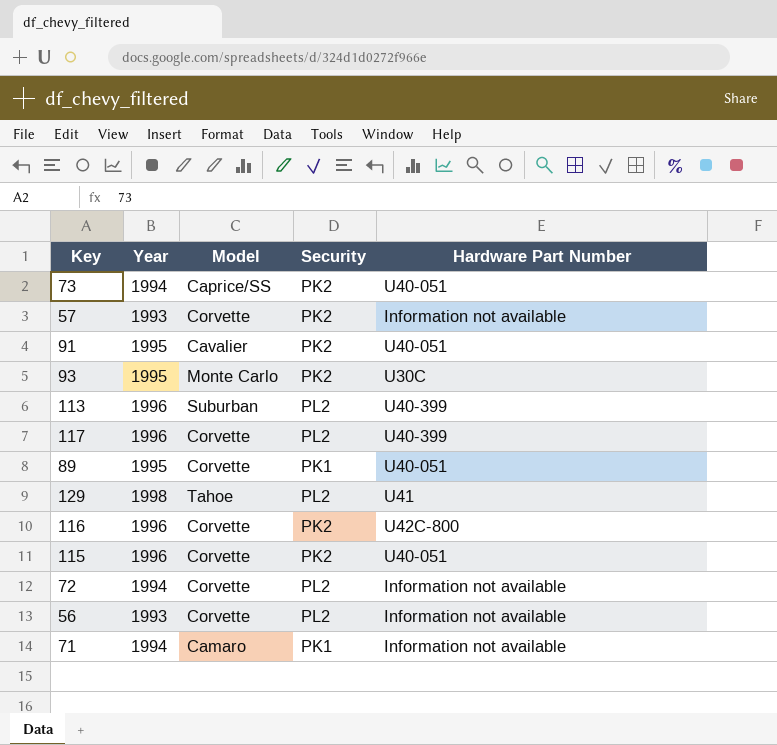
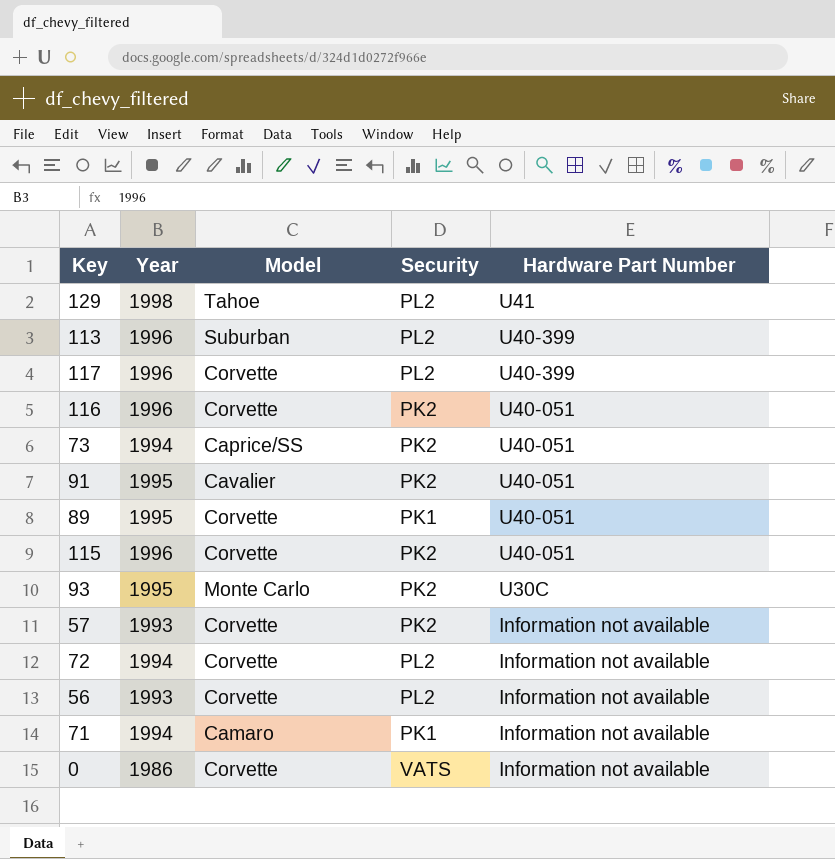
row order: none -> Hardware Part Number descending
116 | Hardware Part Number: U42C-800 -> U40-051
row 0: none -> 1986 | Corvette | VATS | Information not available

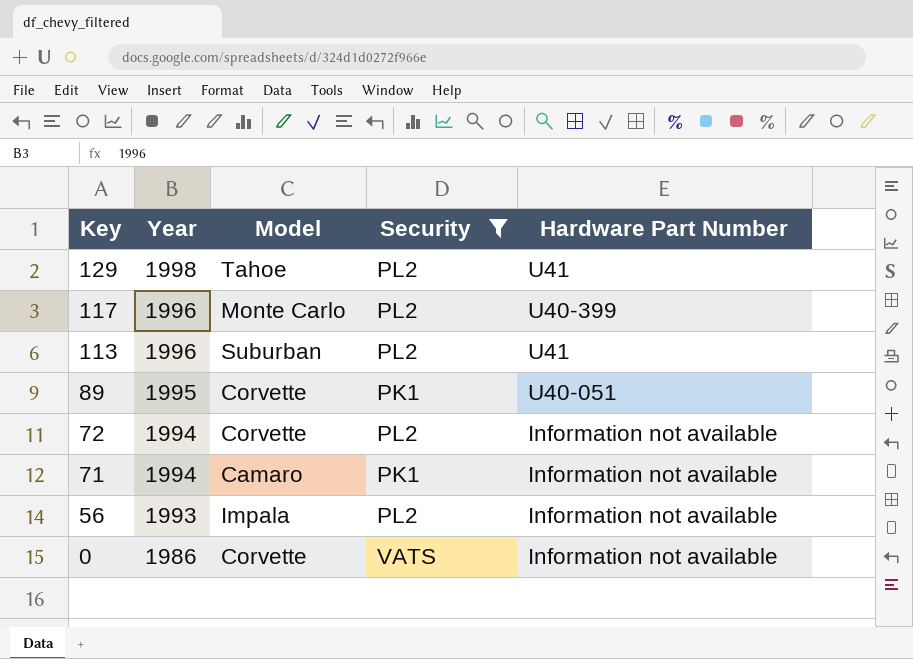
filter: none -> Security != PK2
row order: Hardware Part Number descending -> Key descending
117 | Model: Corvette -> Monte Carlo
113 | Hardware Part Number: U40-399 -> U41
56 | Model: Corvette -> Impala

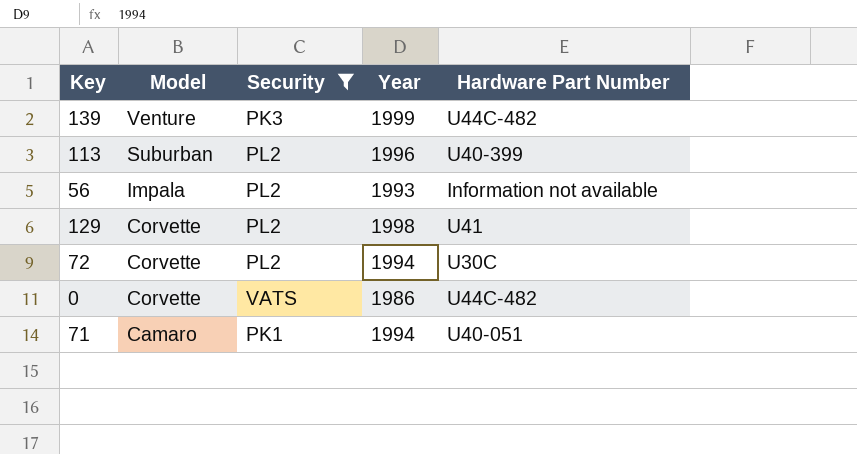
row order: Key descending -> Model descending
column Year | position: 2 -> 4
row 117: 1996 | Monte Carlo | PL2 | U40-399 -> none
row 89: 1995 | Corvette | PK1 | U40-051 -> none
row 139: none -> Venture | PK3 | 1999 | U44C-482
113 | Hardware Part Number: U41 -> U40-399
129 | Model: Tahoe -> Corvette
72 | Hardware Part Number: Information not available -> U30C
0 | Hardware Part Number: Information not available -> U44C-482
71 | Hardware Part Number: Information not available -> U40-051

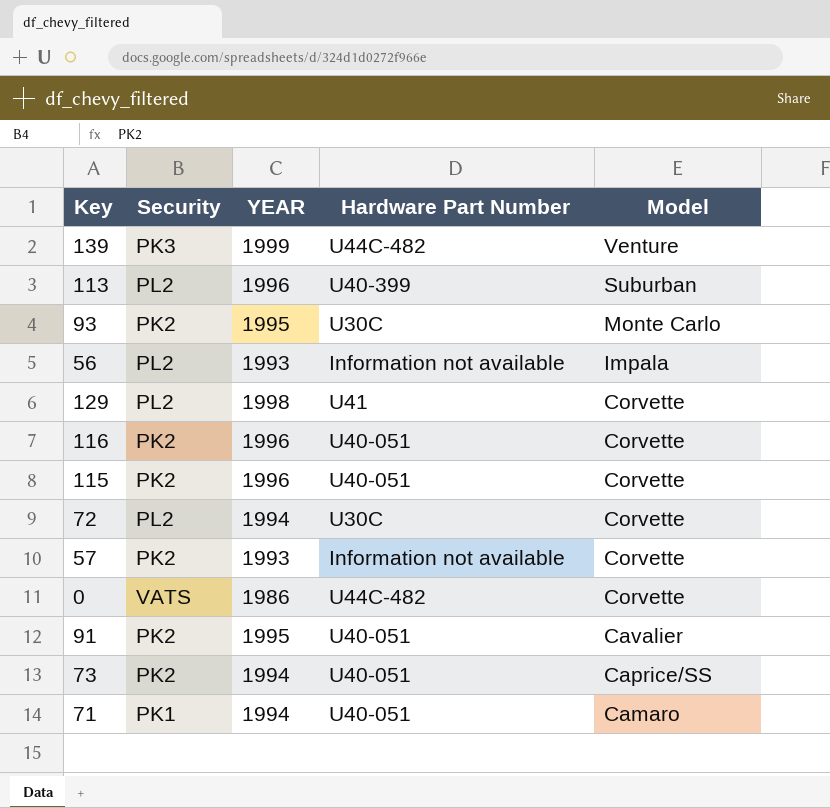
filter: Security != PK2 -> none
column name: Year -> YEAR
column Model | position: 2 -> 5

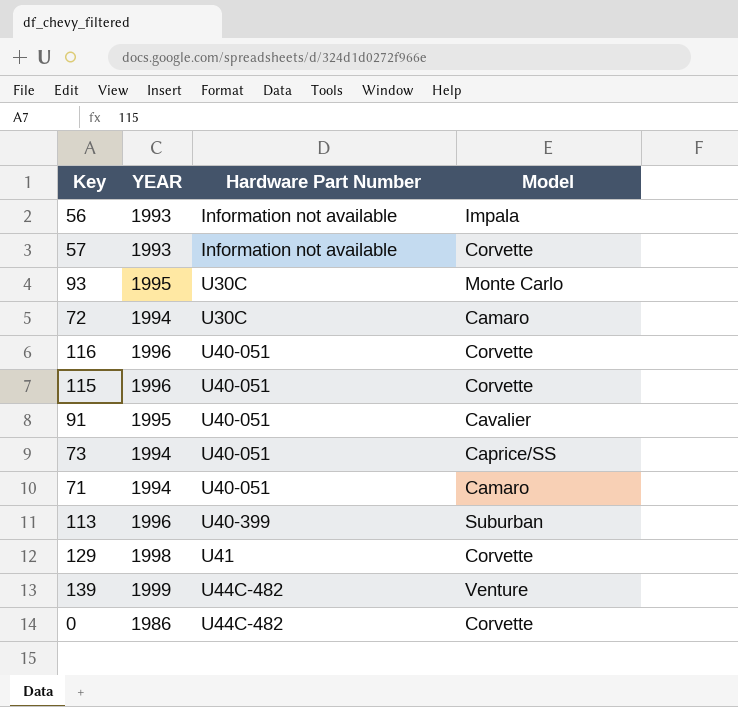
row order: Model descending -> Hardware Part Number ascending
column Security | position: 2 -> none
72 | Model: Corvette -> Camaro

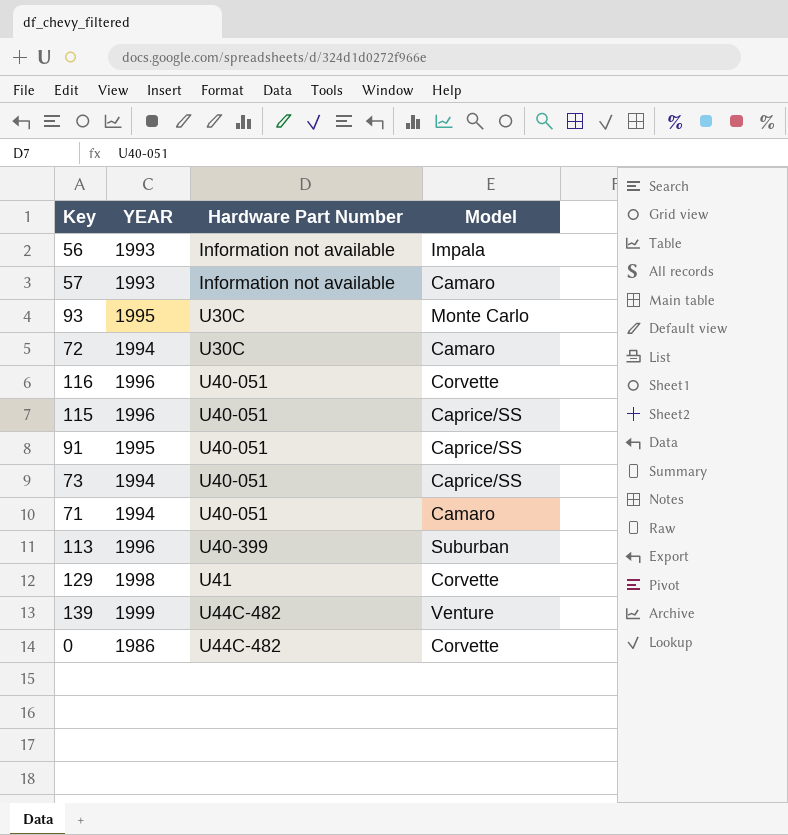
57 | Model: Corvette -> Camaro
115 | Model: Corvette -> Caprice/SS
91 | Model: Cavalier -> Caprice/SS

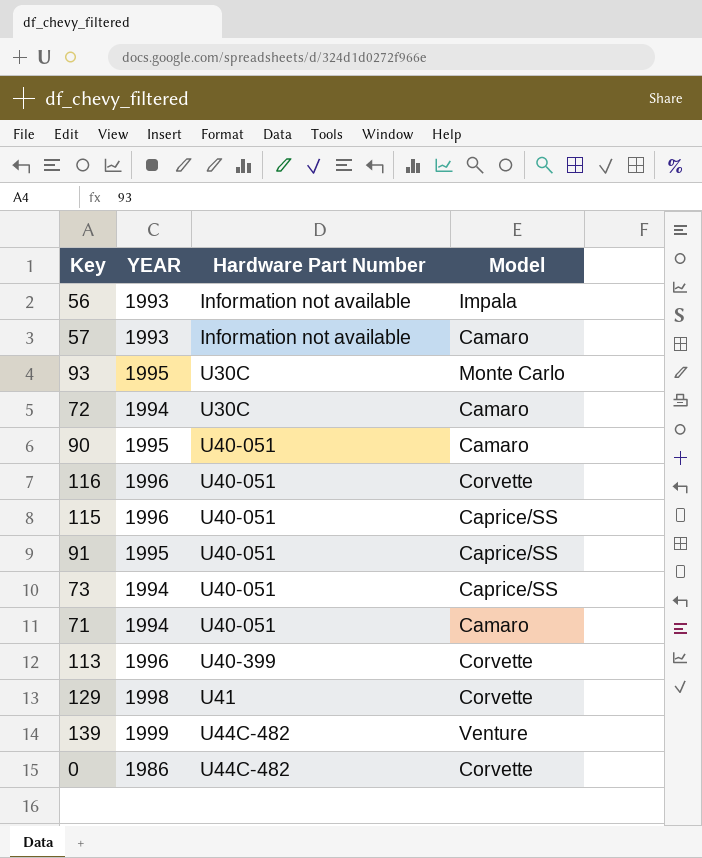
row 90: none -> 1995 | U40-051 | Camaro
113 | Model: Suburban -> Corvette

